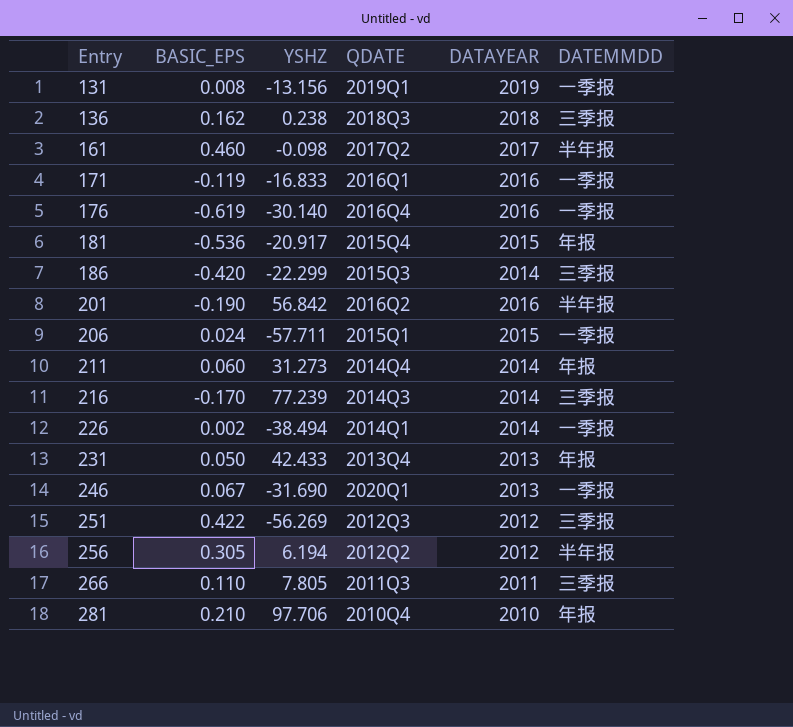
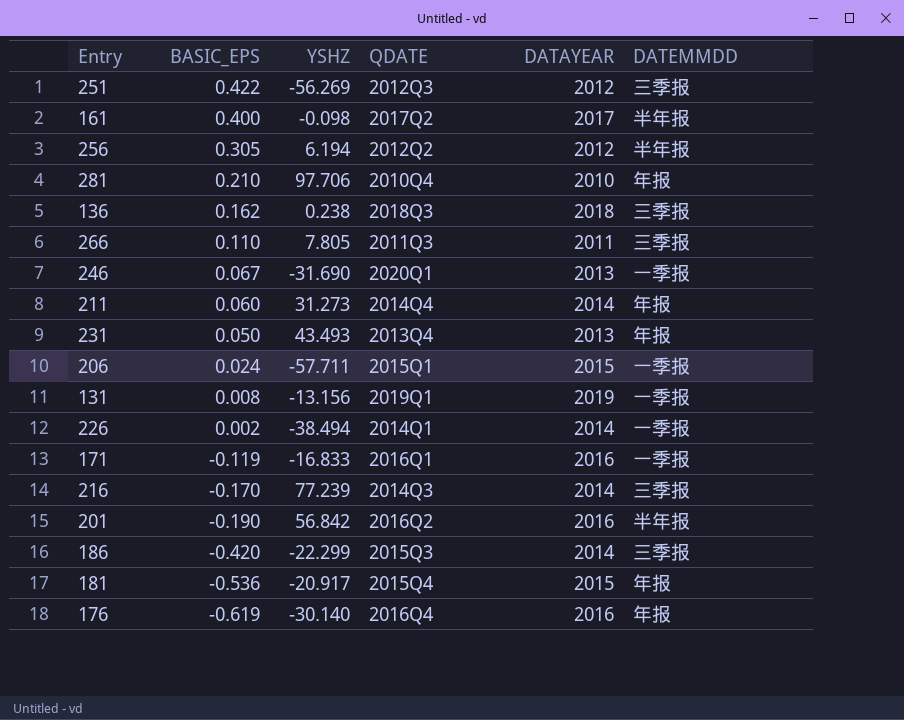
row order: Entry ascending -> BASIC_EPS descending
161 | BASIC_EPS: 0.460 -> 0.400
231 | YSHZ: 42.433 -> 43.493
176 | DATEMMDD: 一季报 -> 年报

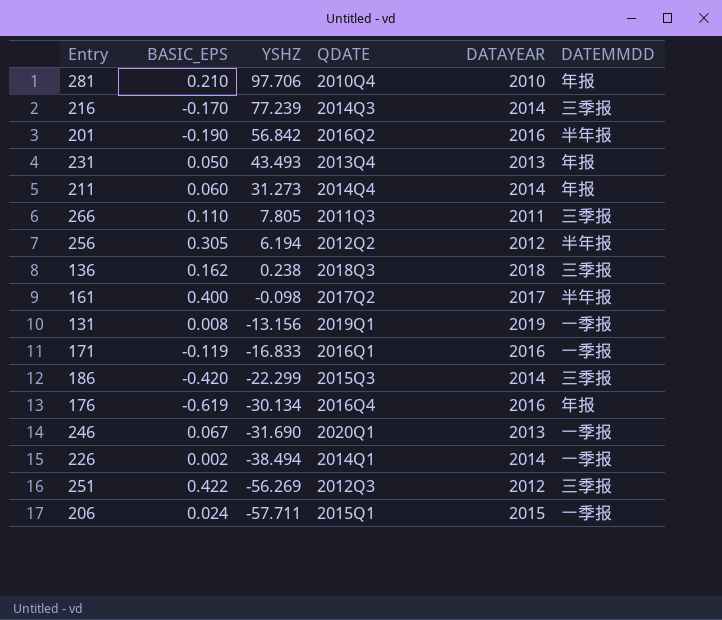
row order: BASIC_EPS descending -> YSHZ descending
row 181: -0.536 | -20.917 | 2015Q4 | 2015 | 年报 -> none
176 | YSHZ: -30.140 -> -30.134

